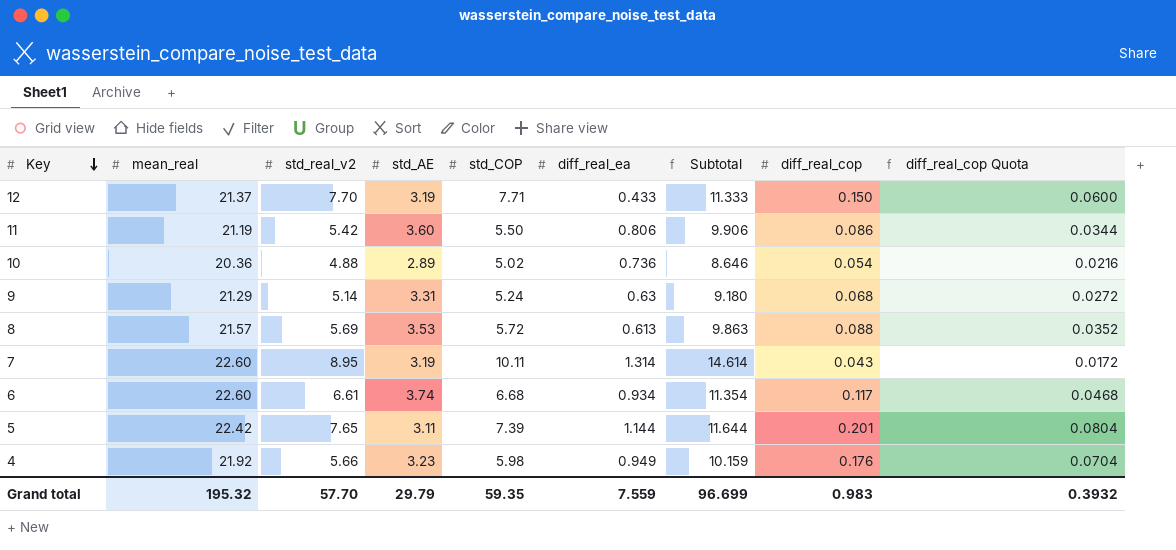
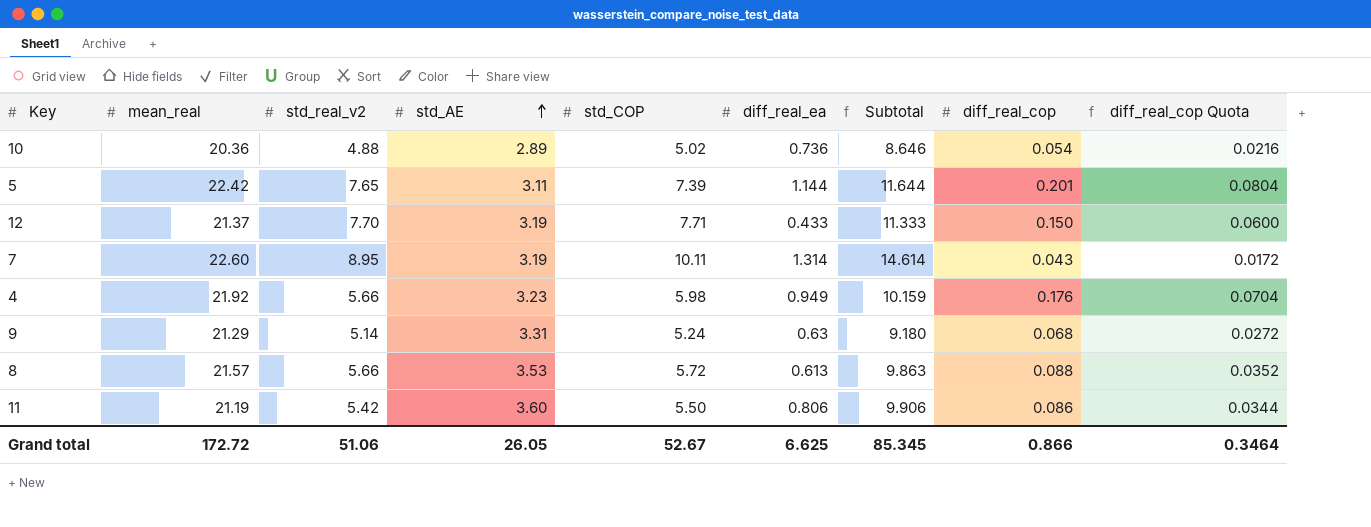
row order: Key descending -> std_AE ascending
row 6: 22.60 | 6.61 | 3.74 | 6.68 | 0.934 | 11.354 | 0.117 | 0.0468 -> none
8 | std_real_v2: 5.69 -> 5.66
Grand total | mean_real: 195.32 -> 172.72
Grand total | std_real_v2: 57.70 -> 51.06
Grand total | std_AE: 29.79 -> 26.05
Grand total | std_COP: 59.35 -> 52.67
Grand total | diff_real_ea: 7.559 -> 6.625
Grand total | Subtotal: 96.699 -> 85.345
Grand total | diff_real_cop: 0.983 -> 0.866
Grand total | diff_real_cop Quota: 0.3932 -> 0.3464

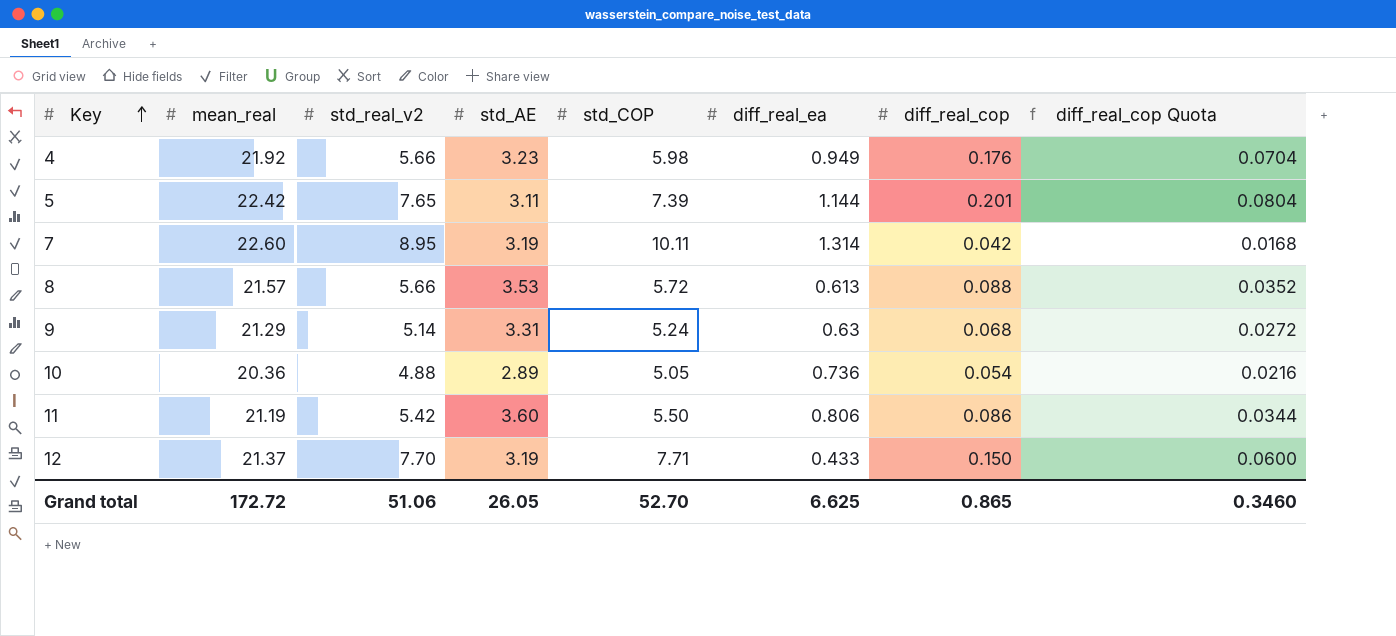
row order: std_AE ascending -> Key ascending
column Subtotal | formula: [std_AE] + [std_COP] + [diff_real_ea] -> none
7 | diff_real_cop: 0.043 -> 0.042
7 | diff_real_cop Quota: 0.0172 -> 0.0168
10 | std_COP: 5.02 -> 5.05
Grand total | std_COP: 52.67 -> 52.70
Grand total | diff_real_cop: 0.866 -> 0.865
Grand total | diff_real_cop Quota: 0.3464 -> 0.3460

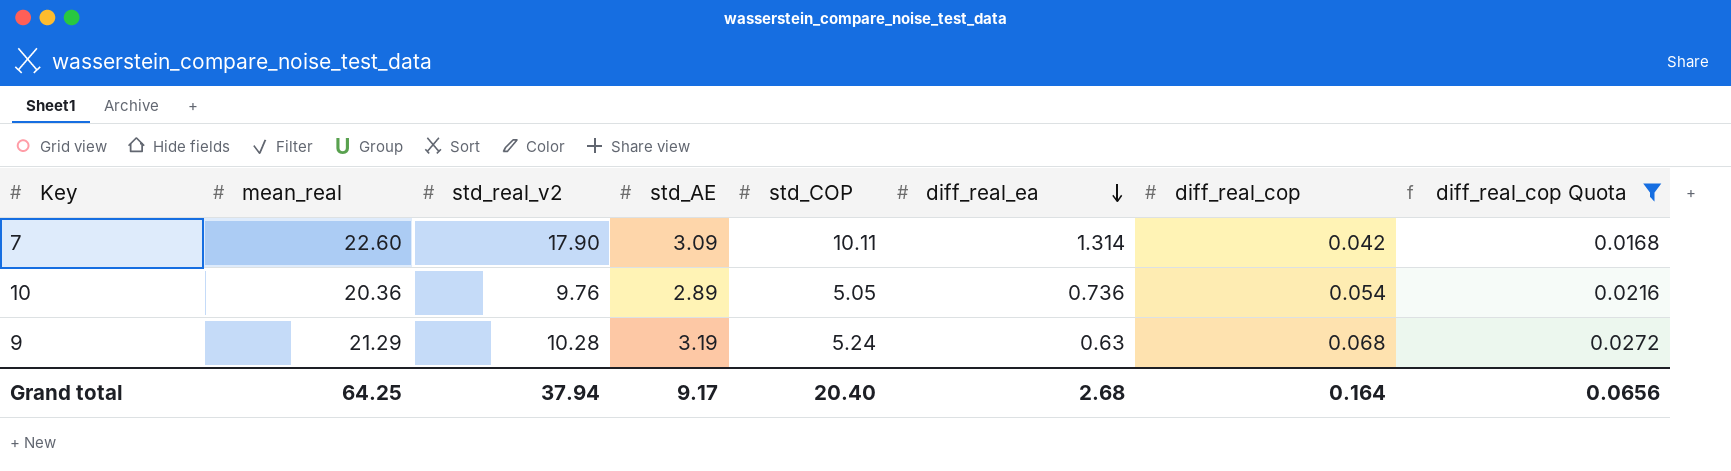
filter: none -> diff_real_cop Quota <= 0.0272
row order: Key ascending -> diff_real_ea descending
7 | std_real_v2: 8.95 -> 17.90
7 | std_AE: 3.19 -> 3.09
10 | std_real_v2: 4.88 -> 9.76
9 | std_real_v2: 5.14 -> 10.28
9 | std_AE: 3.31 -> 3.19
Grand total | mean_real: 172.72 -> 64.25
Grand total | std_real_v2: 51.06 -> 37.94
Grand total | std_AE: 26.05 -> 9.17
Grand total | std_COP: 52.70 -> 20.40
Grand total | diff_real_ea: 6.625 -> 2.68
Grand total | diff_real_cop: 0.865 -> 0.164
Grand total | diff_real_cop Quota: 0.3460 -> 0.0656

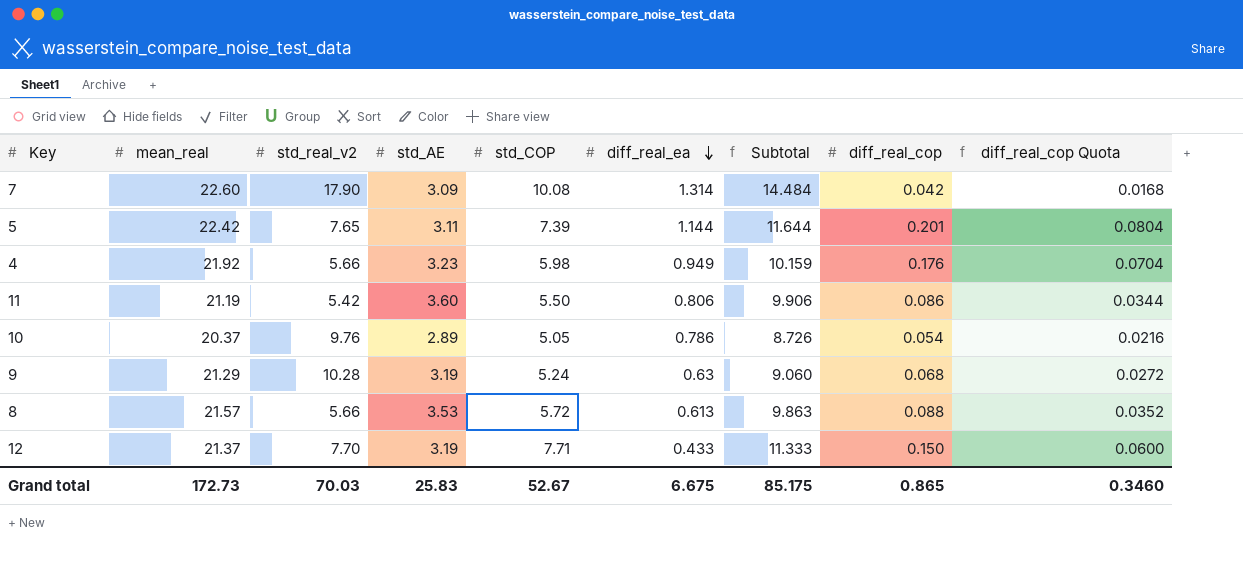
filter: diff_real_cop Quota <= 0.0272 -> none
column Subtotal | formula: none -> [std_AE] + [std_COP] + [diff_real_ea]
7 | std_COP: 10.11 -> 10.08
10 | mean_real: 20.36 -> 20.37
10 | diff_real_ea: 0.736 -> 0.786
Grand total | mean_real: 64.25 -> 172.73
Grand total | std_real_v2: 37.94 -> 70.03
Grand total | std_AE: 9.17 -> 25.83
Grand total | std_COP: 20.40 -> 52.67
Grand total | diff_real_ea: 2.68 -> 6.675
Grand total | diff_real_cop: 0.164 -> 0.865
Grand total | diff_real_cop Quota: 0.0656 -> 0.3460

